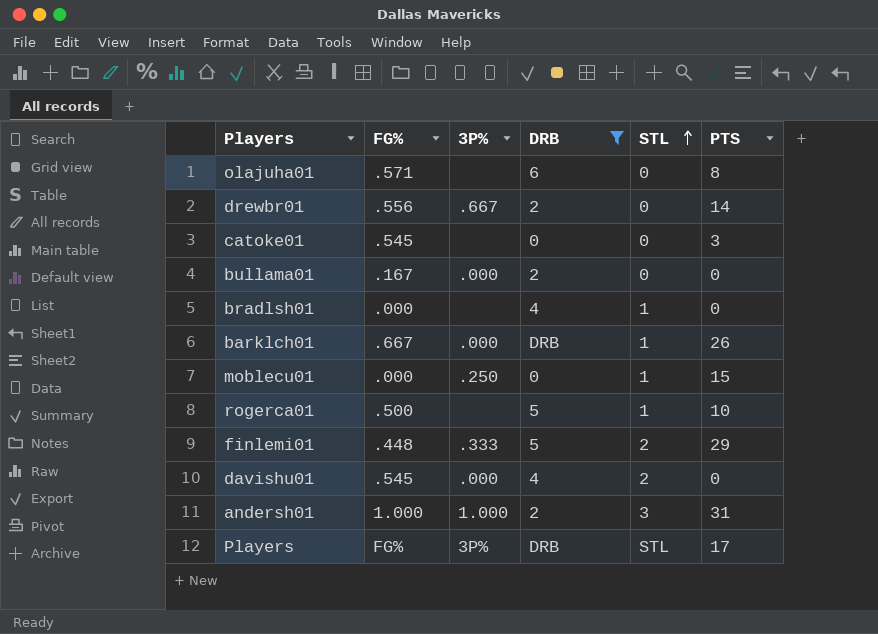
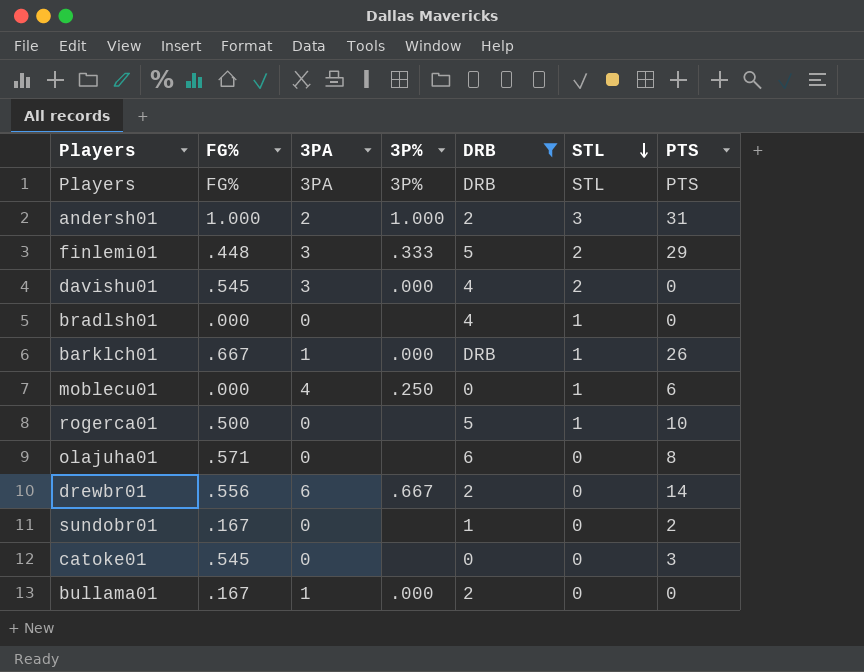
row order: STL ascending -> STL descending
column 3PA | position: none -> 3
Players | PTS: 17 -> PTS
moblecu01 | PTS: 15 -> 6
row sundobr01: none -> .167 | 0 | none | 1 | 0 | 2

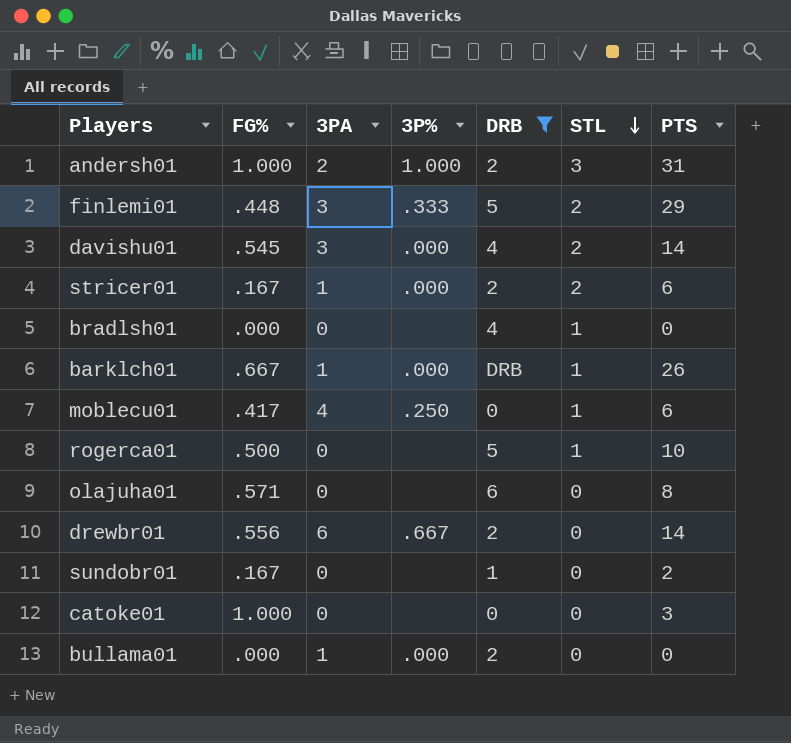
row Players: FG% | 3PA | 3P% | DRB | STL | PTS -> none
davishu01 | PTS: 0 -> 14
row stricer01: none -> .167 | 1 | .000 | 2 | 2 | 6
moblecu01 | FG%: .000 -> .417
catoke01 | FG%: .545 -> 1.000
bullama01 | FG%: .167 -> .000

